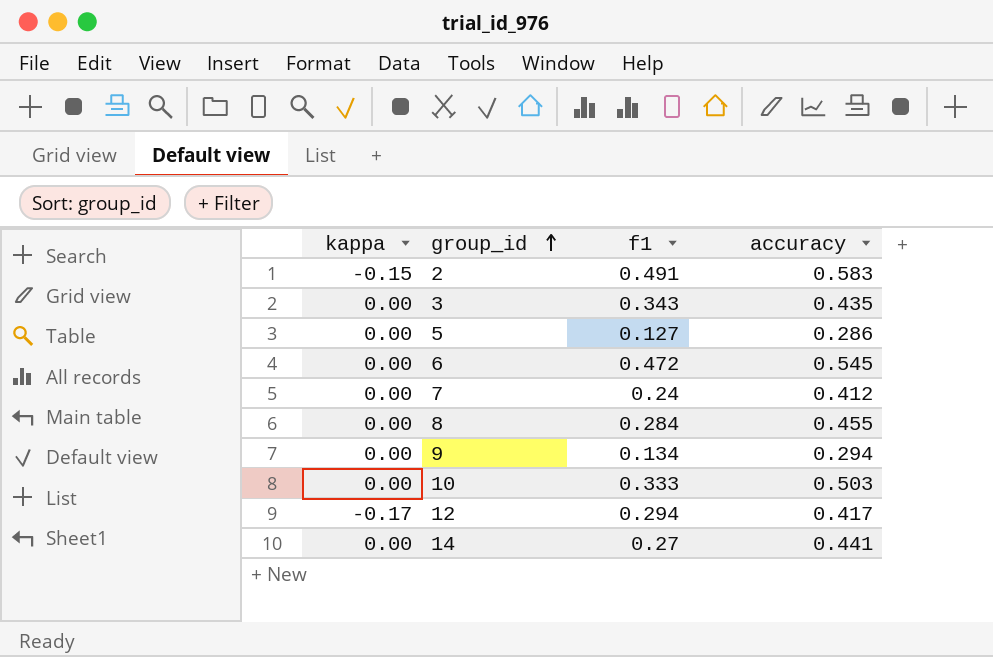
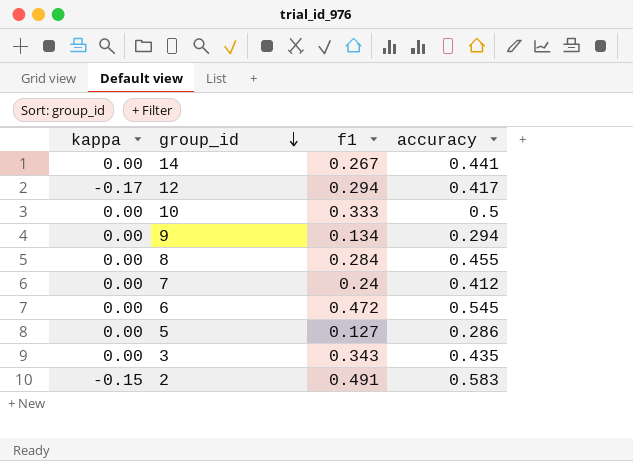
row order: group_id ascending -> group_id descending
14 | f1: 0.27 -> 0.267
10 | accuracy: 0.503 -> 0.5

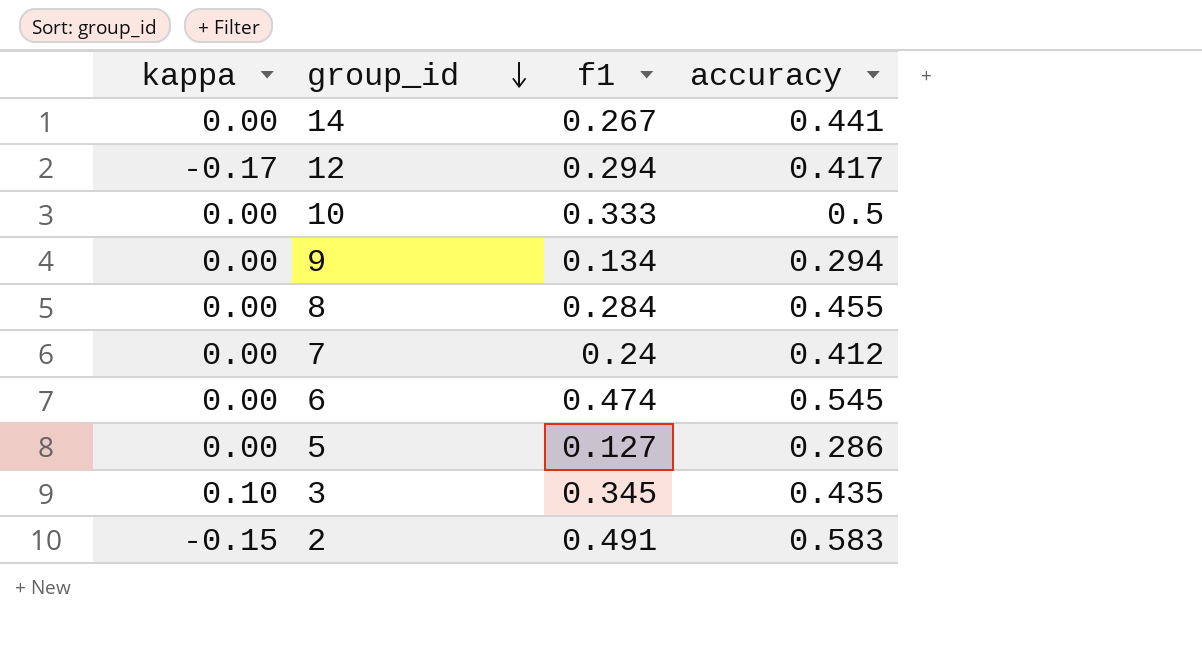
6 | f1: 0.472 -> 0.474
3 | kappa: 0.00 -> 0.10
3 | f1: 0.343 -> 0.345

